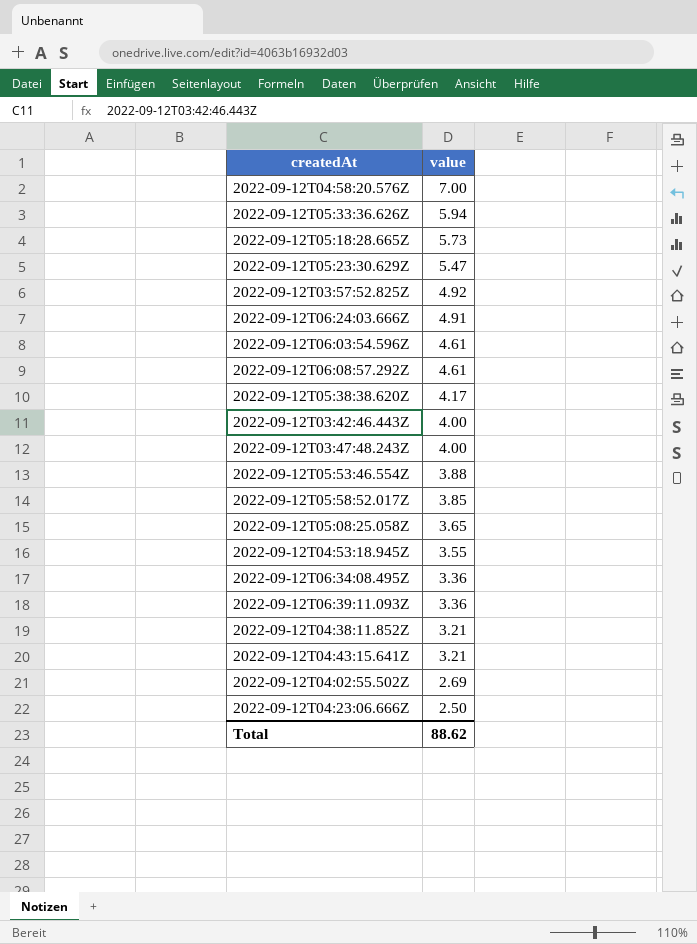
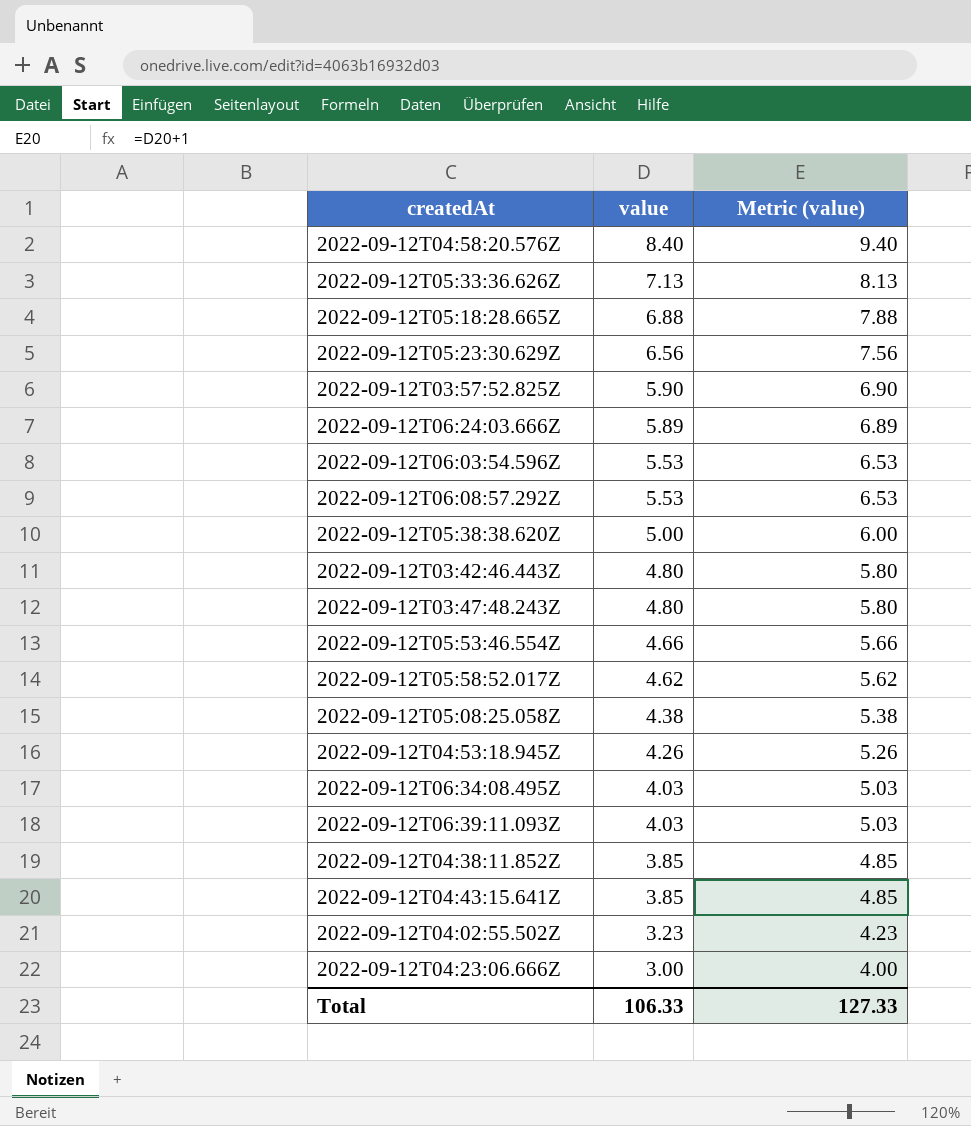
column Metric (value) | formula: none -> [value] + 1
2022-09-12T04:58:20.576Z | value: 7.00 -> 8.40
2022-09-12T05:33:36.626Z | value: 5.94 -> 7.13
2022-09-12T05:18:28.665Z | value: 5.73 -> 6.88
2022-09-12T05:23:30.629Z | value: 5.47 -> 6.56
2022-09-12T03:57:52.825Z | value: 4.92 -> 5.90
2022-09-12T06:24:03.666Z | value: 4.91 -> 5.89
2022-09-12T06:03:54.596Z | value: 4.61 -> 5.53
2022-09-12T06:08:57.292Z | value: 4.61 -> 5.53
2022-09-12T05:38:38.620Z | value: 4.17 -> 5.00
2022-09-12T03:42:46.443Z | value: 4.00 -> 4.80
2022-09-12T03:47:48.243Z | value: 4.00 -> 4.80
2022-09-12T05:53:46.554Z | value: 3.88 -> 4.66
2022-09-12T05:58:52.017Z | value: 3.85 -> 4.62
2022-09-12T05:08:25.058Z | value: 3.65 -> 4.38
2022-09-12T04:53:18.945Z | value: 3.55 -> 4.26
2022-09-12T06:34:08.495Z | value: 3.36 -> 4.03
2022-09-12T06:39:11.093Z | value: 3.36 -> 4.03
2022-09-12T04:38:11.852Z | value: 3.21 -> 3.85
2022-09-12T04:43:15.641Z | value: 3.21 -> 3.85
2022-09-12T04:02:55.502Z | value: 2.69 -> 3.23
2022-09-12T04:23:06.666Z | value: 2.50 -> 3.00
Total | value: 88.62 -> 106.33

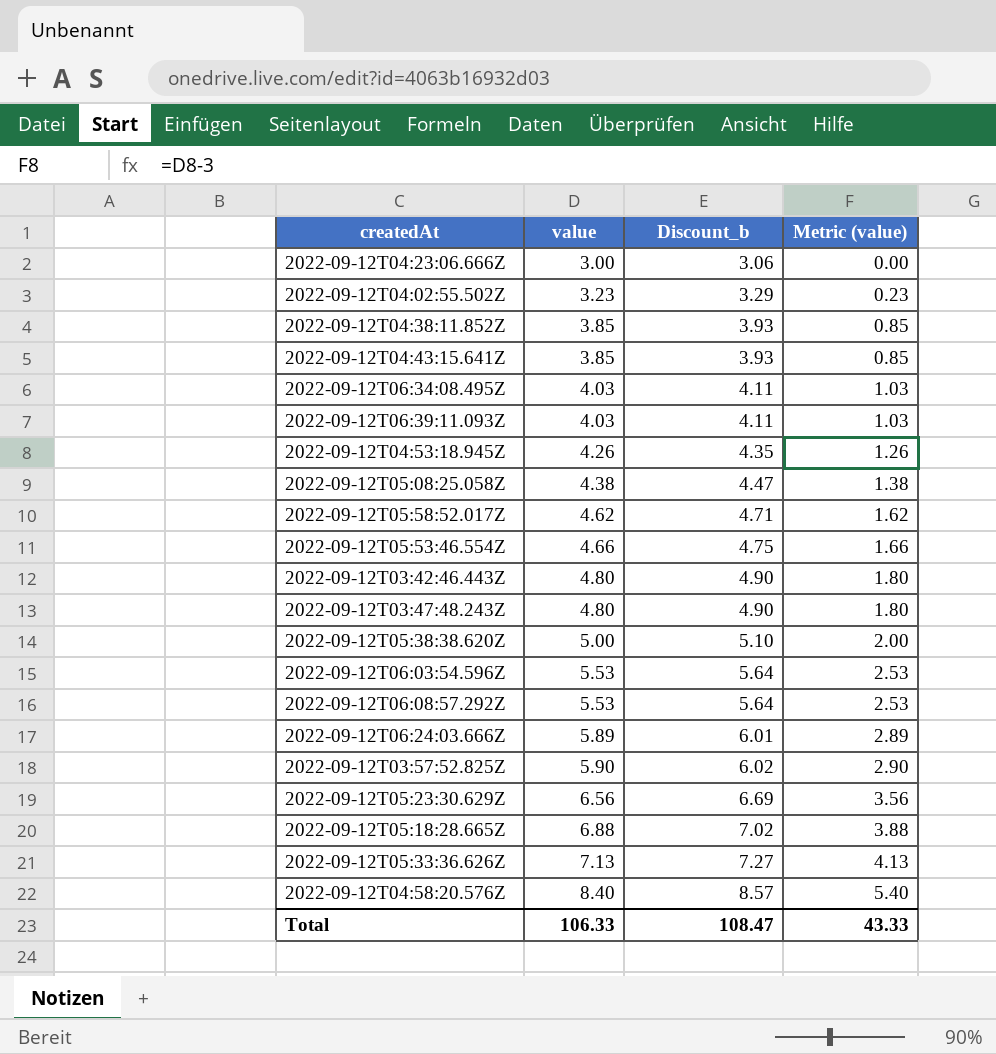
row order: value descending -> value ascending
column Discount_b | formula: none -> [value] * 1.02
column Metric (value) | formula: [value] + 1 -> [value] - 3
Total | Metric (value): 127.33 -> 43.33

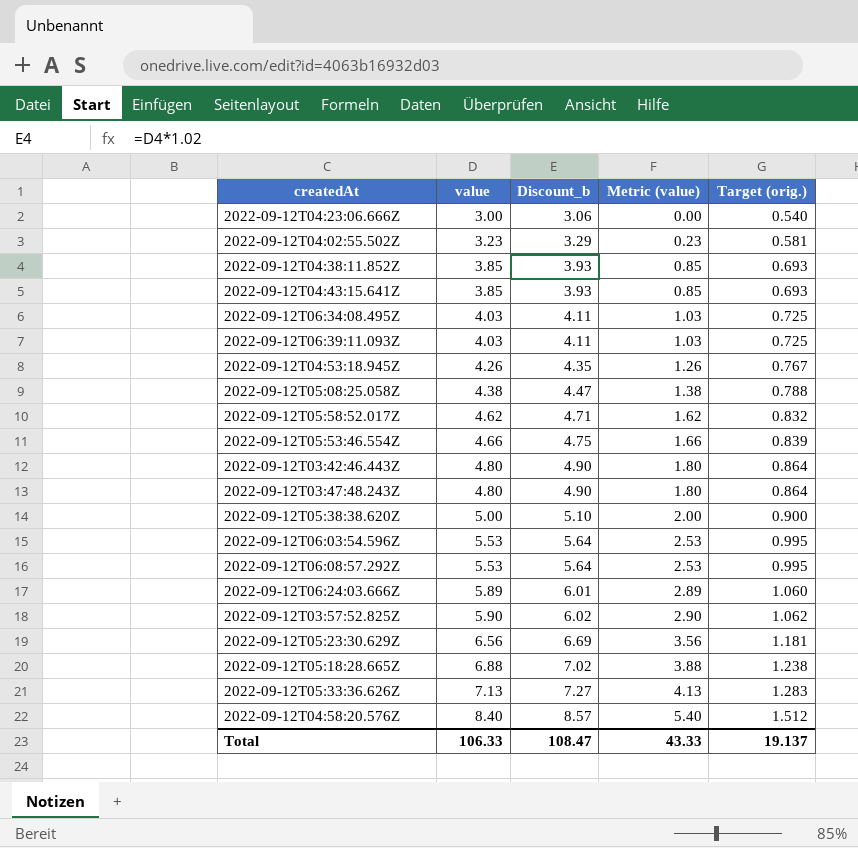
column Target (orig.) | formula: none -> [value] * 0.18

